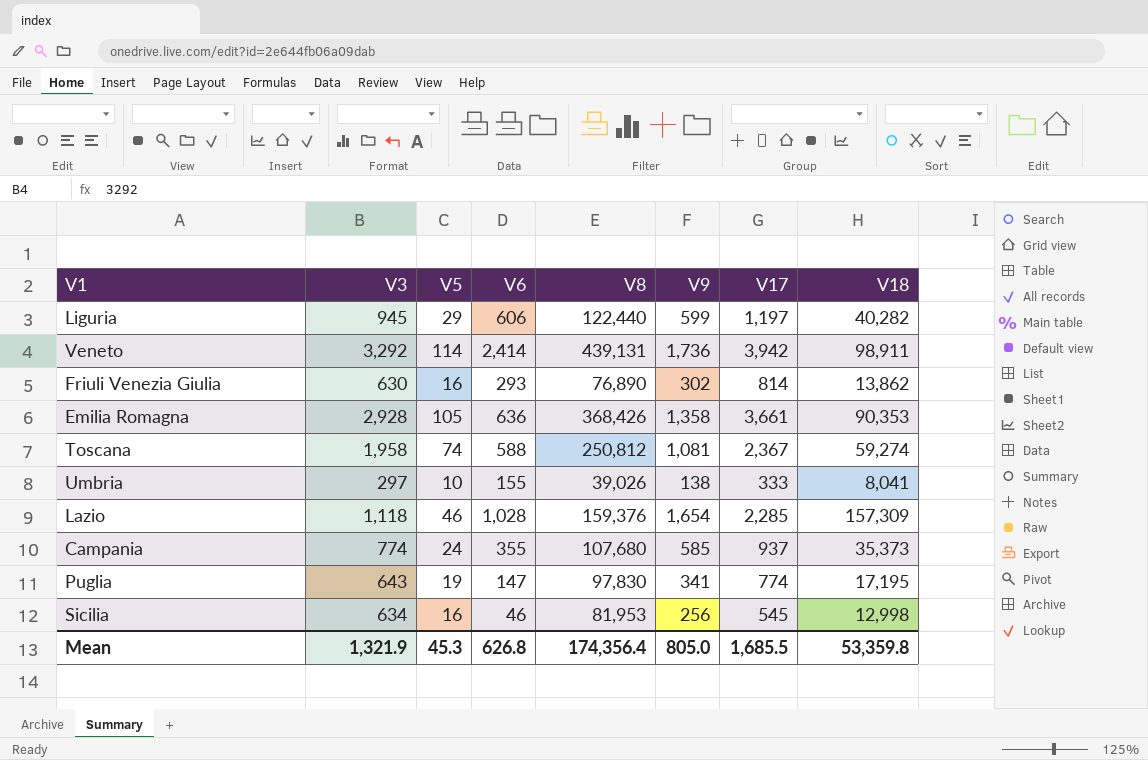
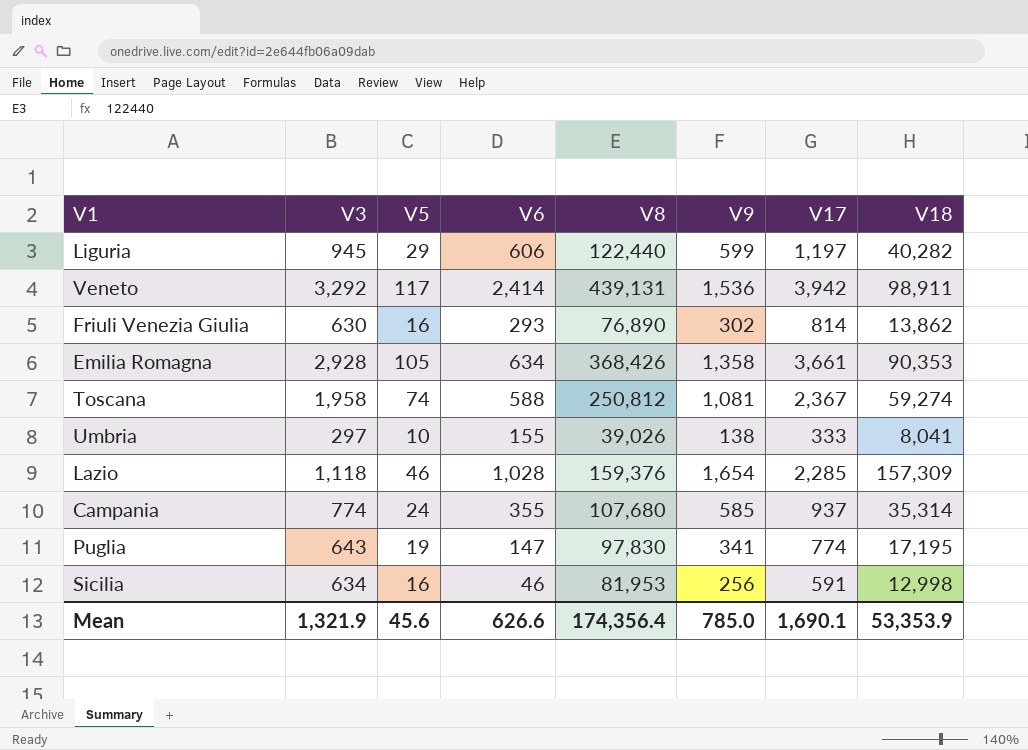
Veneto | V5: 114 -> 117
Veneto | V9: 1,736 -> 1,536
Emilia Romagna | V6: 636 -> 634
Campania | V18: 35,373 -> 35,314
Sicilia | V17: 545 -> 591
Mean | V5: 45.3 -> 45.6
Mean | V6: 626.8 -> 626.6
Mean | V9: 805.0 -> 785.0
Mean | V17: 1,685.5 -> 1,690.1
Mean | V18: 53,359.8 -> 53,353.9

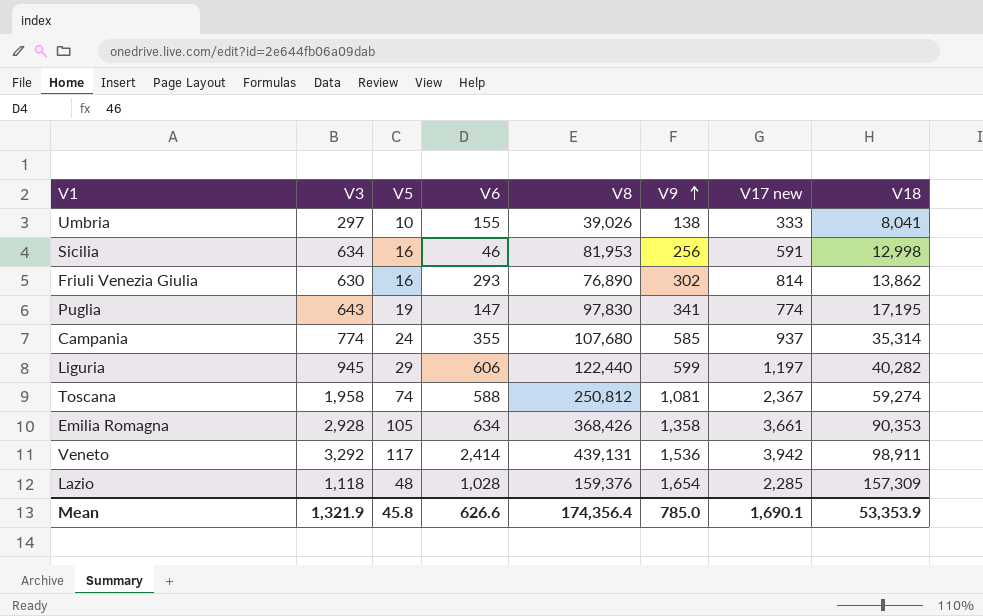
row order: none -> V9 ascending
column name: V17 -> V17 new
Lazio | V5: 46 -> 48
Mean | V5: 45.6 -> 45.8

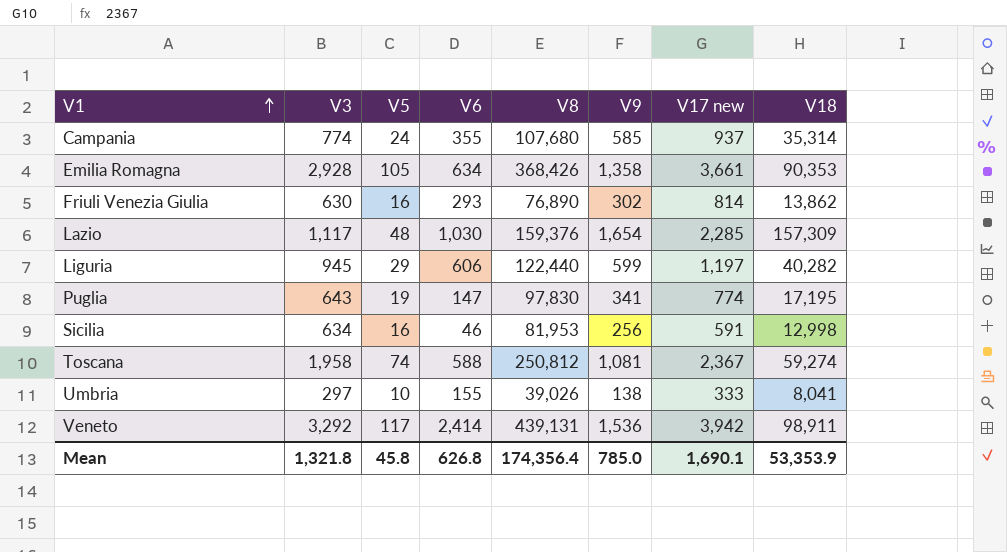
row order: V9 ascending -> V1 ascending
Lazio | V3: 1,118 -> 1,117
Lazio | V6: 1,028 -> 1,030
Mean | V3: 1,321.9 -> 1,321.8
Mean | V6: 626.6 -> 626.8

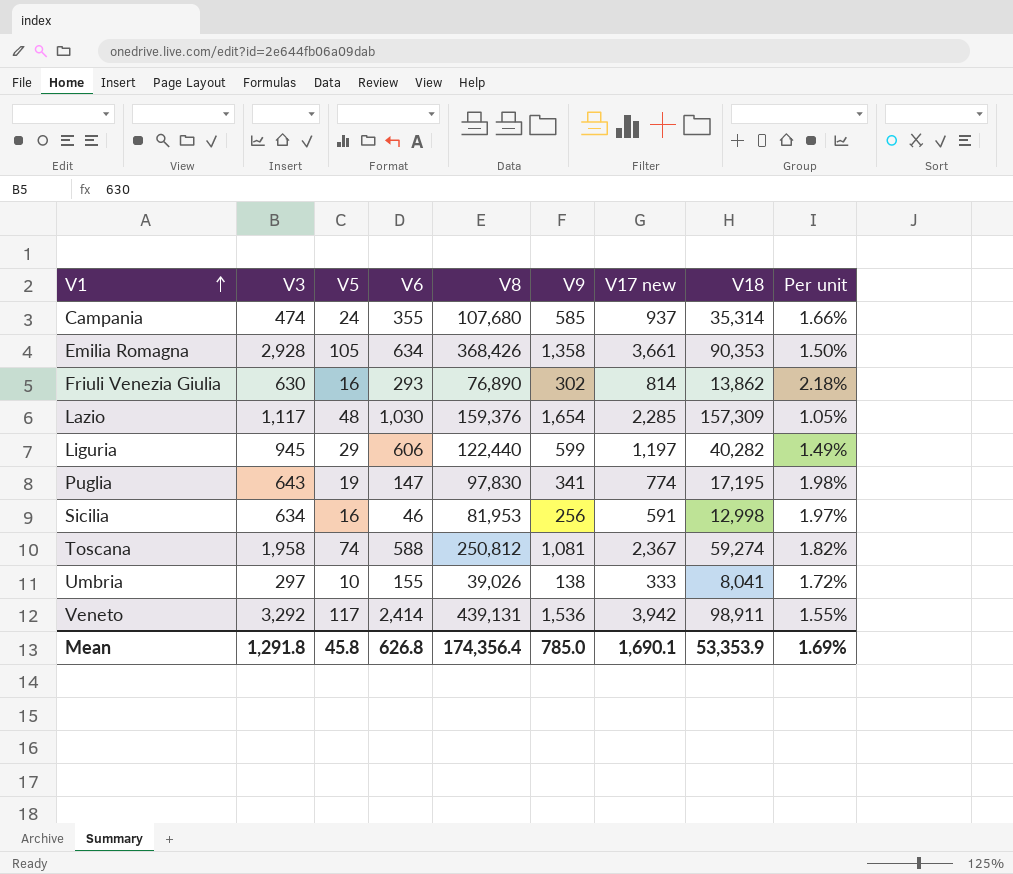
column Per unit | formula: none -> [V9] / [V18]
Campania | V3: 774 -> 474
Mean | V3: 1,321.8 -> 1,291.8

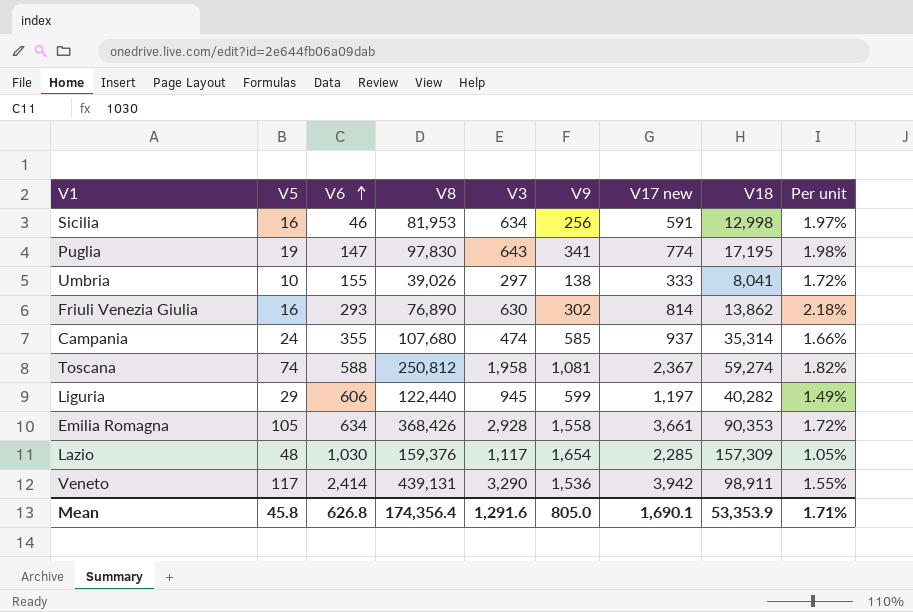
row order: V1 ascending -> V6 ascending
column V3 | position: 2 -> 5
Emilia Romagna | V9: 1,358 -> 1,558
Emilia Romagna | Per unit: 1.50% -> 1.72%
Veneto | V3: 3,292 -> 3,290
Mean | V3: 1,291.8 -> 1,291.6
Mean | V9: 785.0 -> 805.0
Mean | Per unit: 1.69% -> 1.71%

